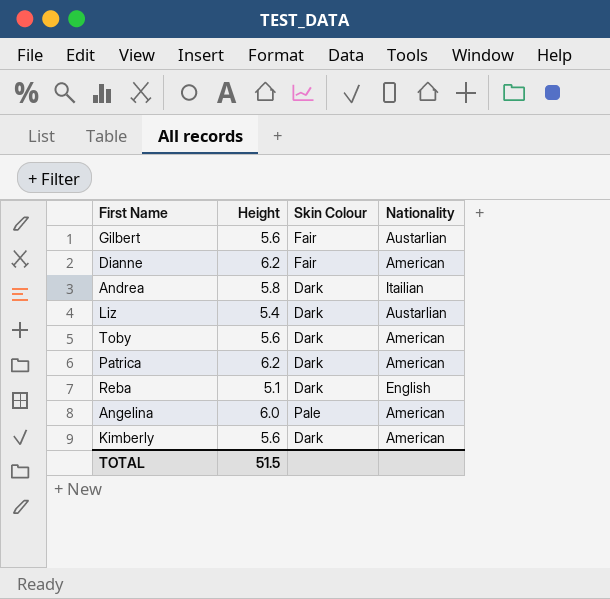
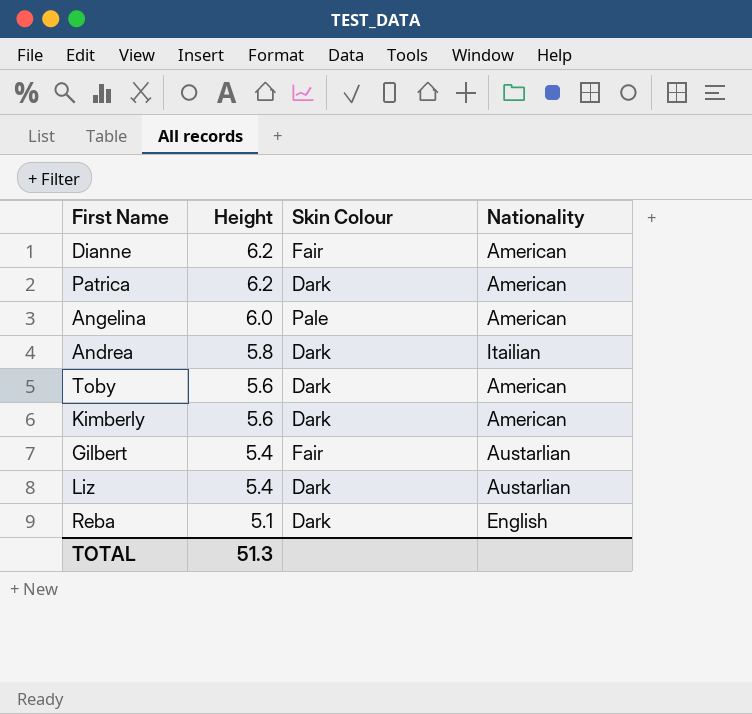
row order: none -> Height descending
Gilbert | Height: 5.6 -> 5.4
TOTAL | Height: 51.5 -> 51.3

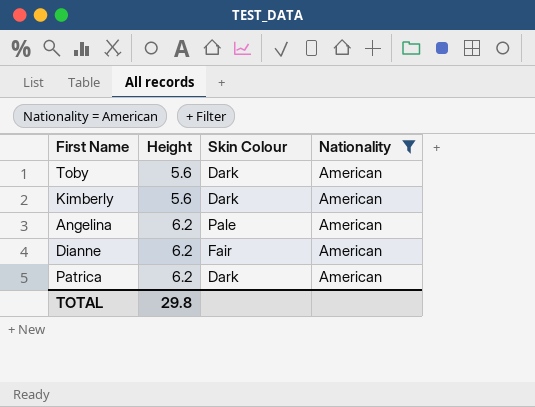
filter: none -> Nationality = American
row order: Height descending -> Height ascending
Angelina | Height: 6.0 -> 6.2
TOTAL | Height: 51.3 -> 29.8

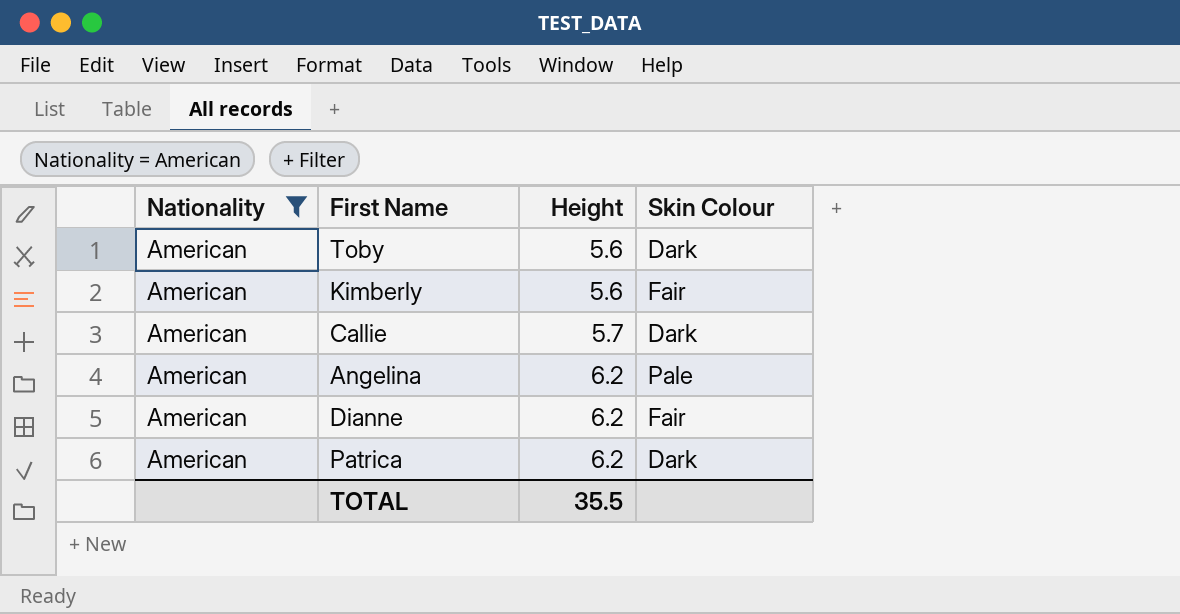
column Nationality | position: 4 -> 1
Kimberly | Skin Colour: Dark -> Fair
row Callie: none -> American | 5.7 | Dark
TOTAL | Height: 29.8 -> 35.5

